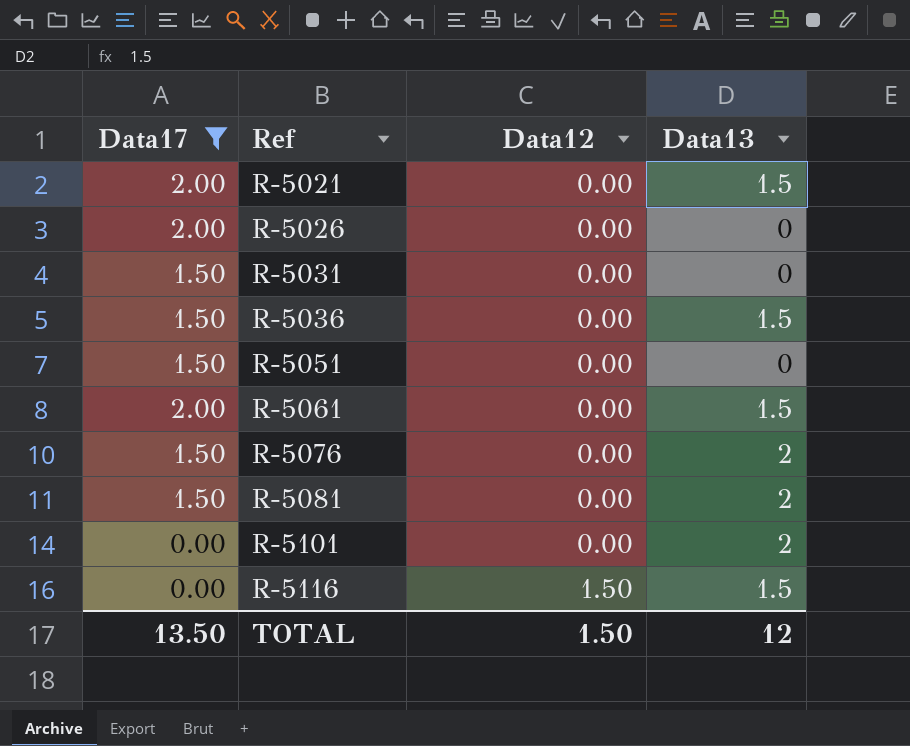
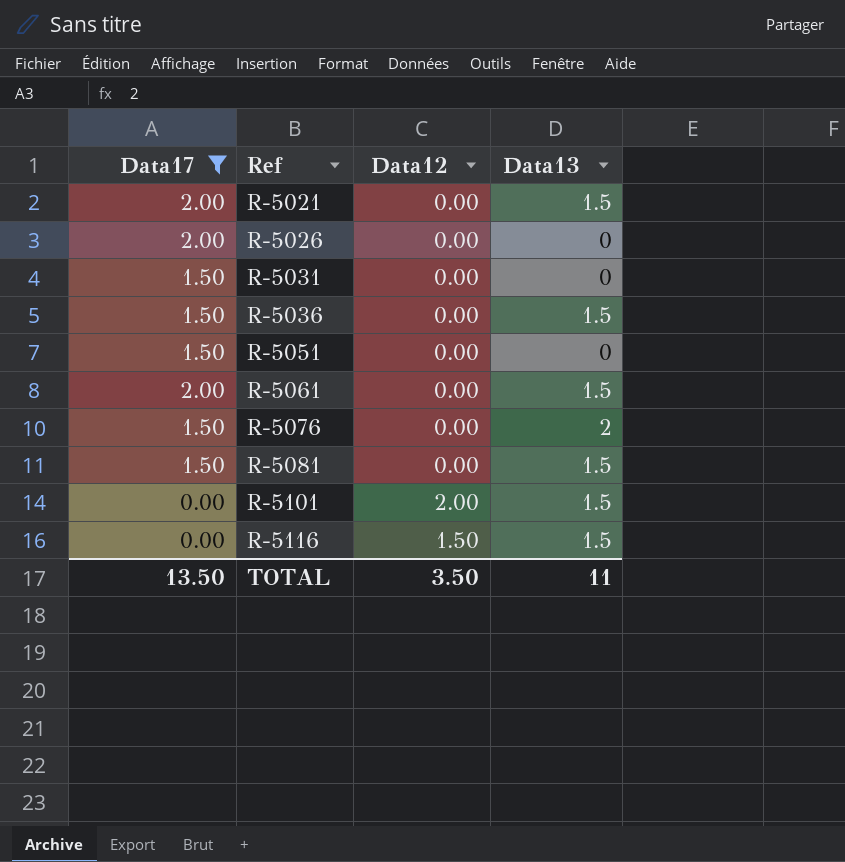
R-5081 | Data13: 2 -> 1.5
R-5101 | Data12: 0.00 -> 2.00
R-5101 | Data13: 2 -> 1.5
TOTAL | Data12: 1.50 -> 3.50
TOTAL | Data13: 12 -> 11

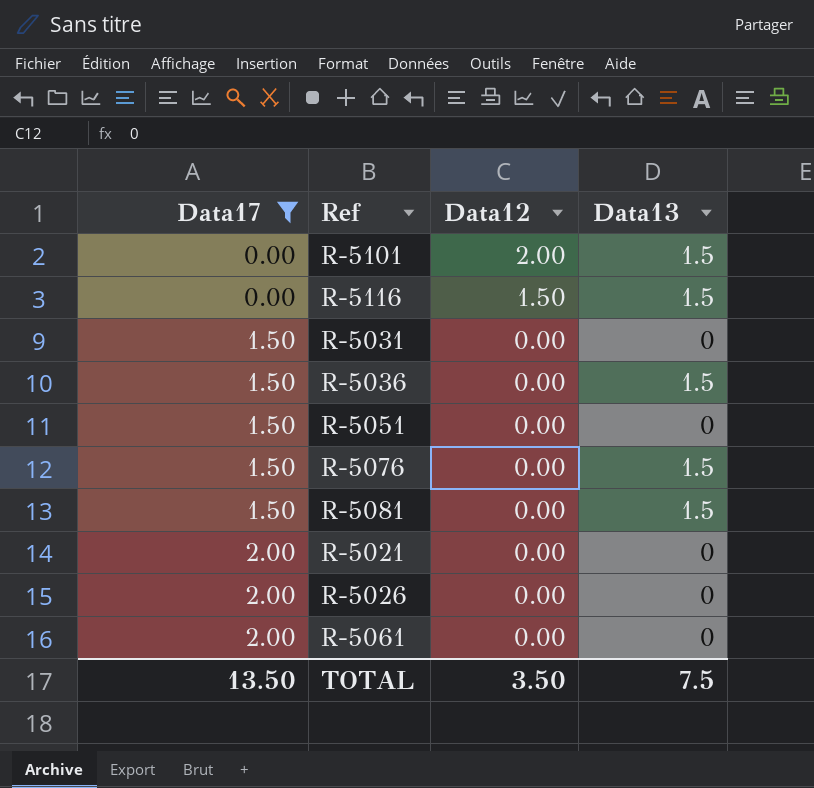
row order: Ref ascending -> Data17 ascending
R-5076 | Data13: 2 -> 1.5
R-5021 | Data13: 1.5 -> 0
R-5061 | Data13: 1.5 -> 0
TOTAL | Data13: 11 -> 7.5

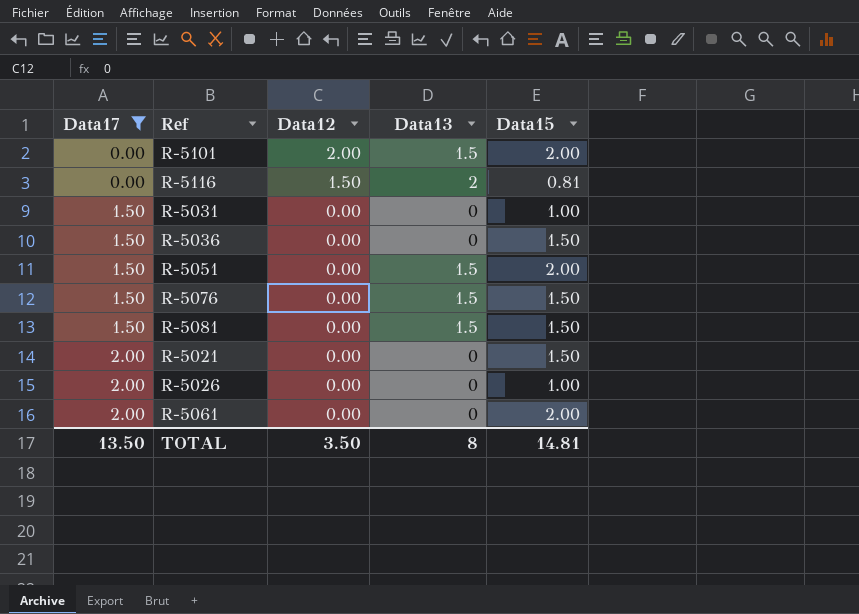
column Data15 | position: none -> 5
R-5116 | Data13: 1.5 -> 2
R-5036 | Data13: 1.5 -> 0
R-5051 | Data13: 0 -> 1.5
TOTAL | Data13: 7.5 -> 8

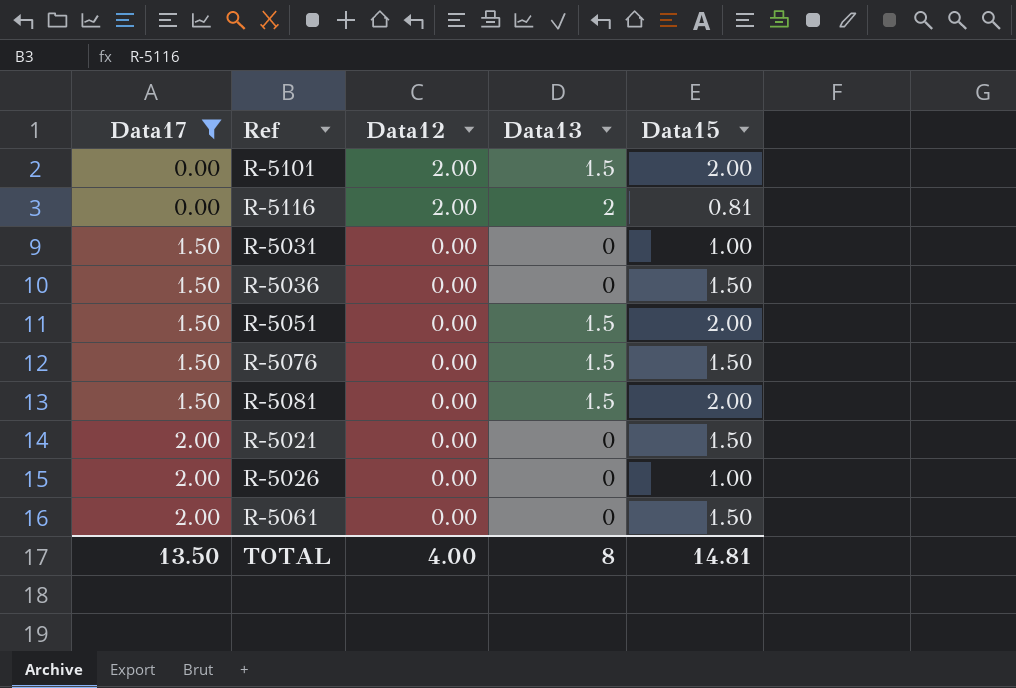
R-5116 | Data12: 1.50 -> 2.00
R-5081 | Data15: 1.50 -> 2.00
R-5061 | Data15: 2.00 -> 1.50
TOTAL | Data12: 3.50 -> 4.00

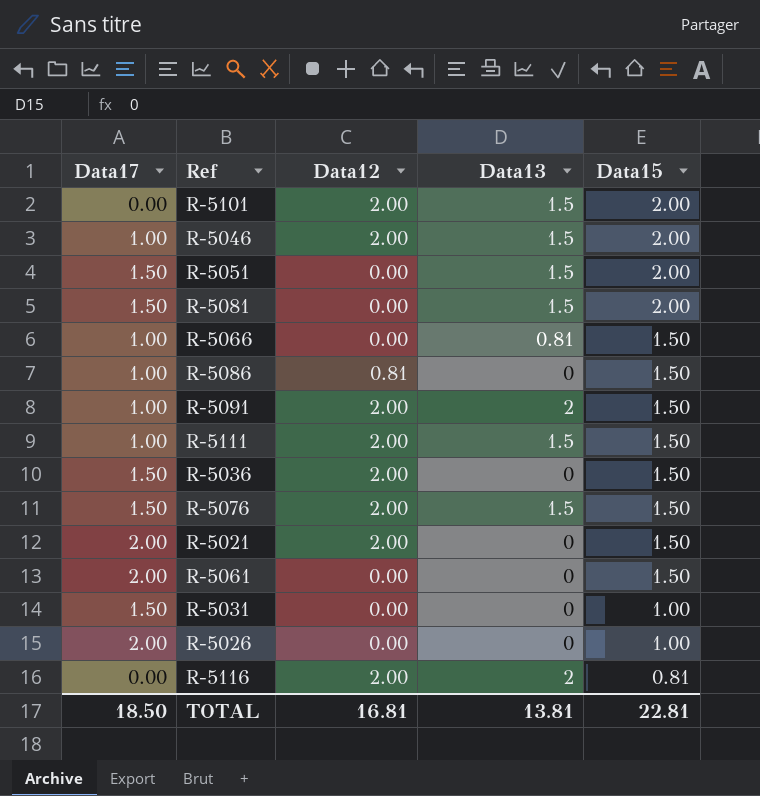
filter: Data17 != 1.00 -> none
row order: Data17 ascending -> Data15 descending
R-5036 | Data12: 0.00 -> 2.00
R-5076 | Data12: 0.00 -> 2.00
R-5021 | Data12: 0.00 -> 2.00
TOTAL | Data17: 13.50 -> 18.50
TOTAL | Data12: 4.00 -> 16.81
TOTAL | Data13: 8 -> 13.81
TOTAL | Data15: 14.81 -> 22.81

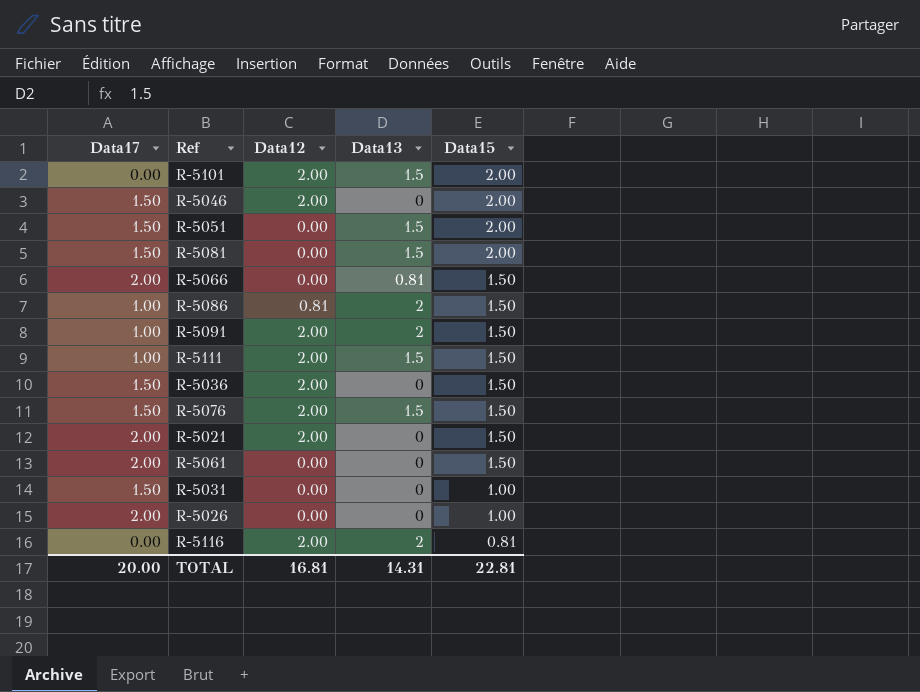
R-5046 | Data17: 1.00 -> 1.50
R-5046 | Data13: 1.5 -> 0
R-5066 | Data17: 1.00 -> 2.00
R-5086 | Data13: 0 -> 2
TOTAL | Data17: 18.50 -> 20.00
TOTAL | Data13: 13.81 -> 14.31

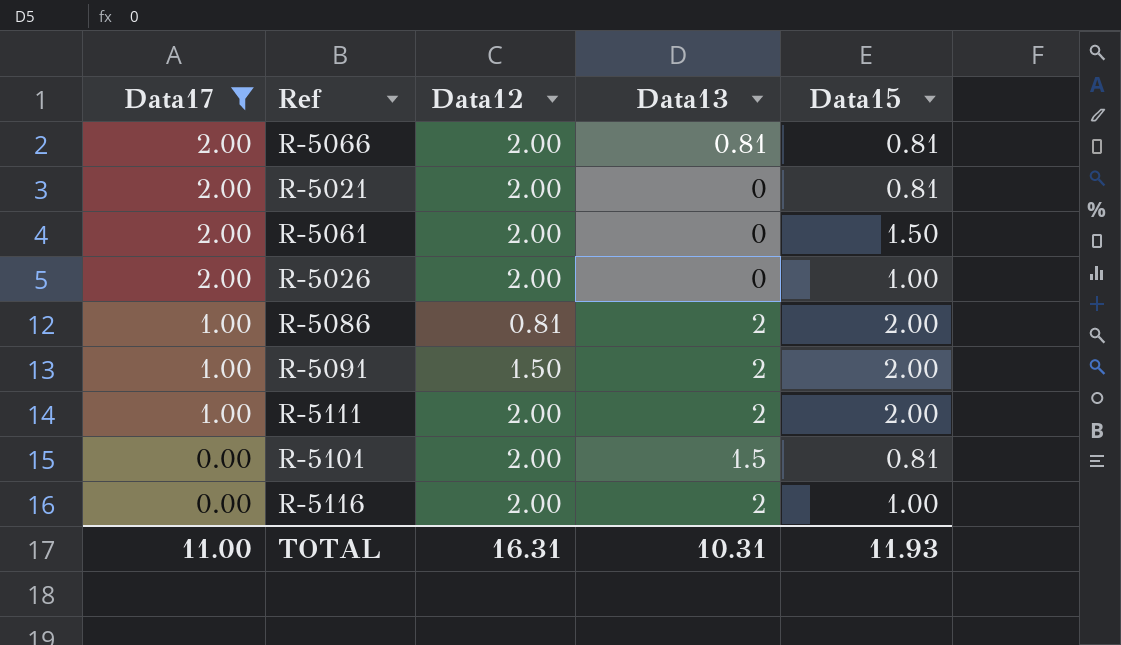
filter: none -> Data17 != 1.50
row order: Data15 descending -> Data17 descending
R-5066 | Data12: 0.00 -> 2.00
R-5066 | Data15: 1.50 -> 0.81
R-5021 | Data15: 1.50 -> 0.81
R-5061 | Data12: 0.00 -> 2.00
R-5026 | Data12: 0.00 -> 2.00
R-5086 | Data15: 1.50 -> 2.00
R-5091 | Data12: 2.00 -> 1.50
R-5091 | Data15: 1.50 -> 2.00
R-5111 | Data13: 1.5 -> 2
R-5111 | Data15: 1.50 -> 2.00
R-5101 | Data15: 2.00 -> 0.81
R-5116 | Data15: 0.81 -> 1.00
TOTAL | Data17: 20.00 -> 11.00
TOTAL | Data12: 16.81 -> 16.31
TOTAL | Data13: 14.31 -> 10.31
TOTAL | Data15: 22.81 -> 11.93

